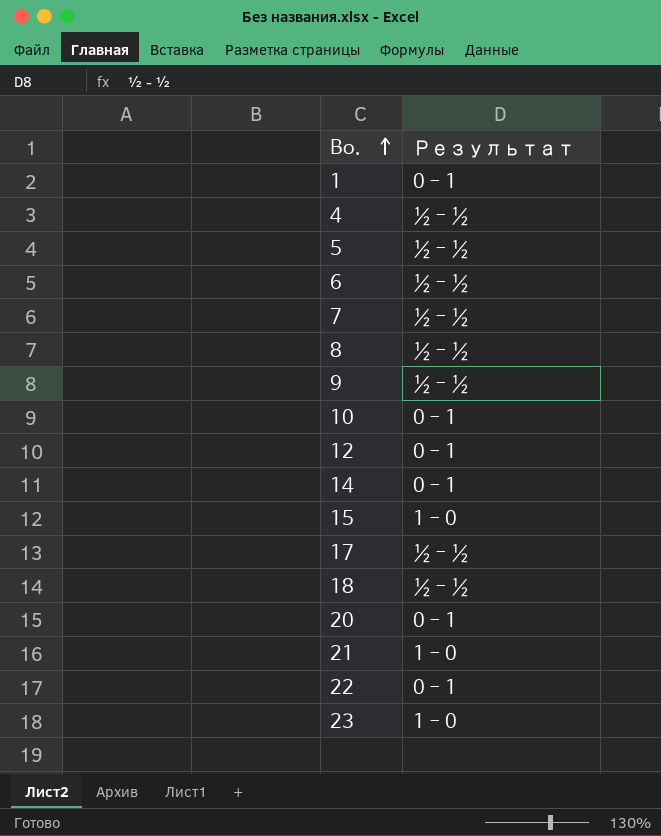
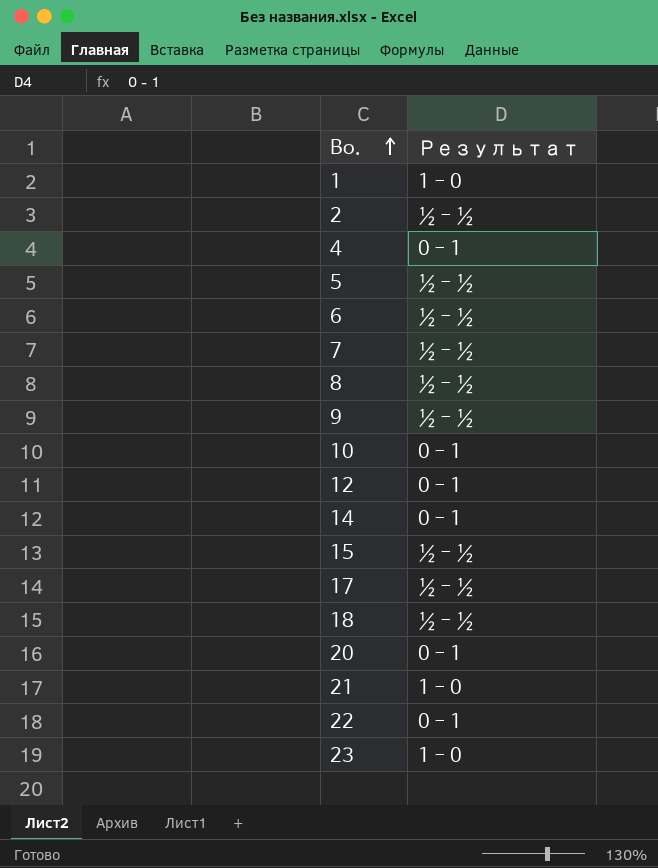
1 | Результат: 0 - 1 -> 1 - 0
row 2: none -> ½ - ½
4 | Результат: ½ - ½ -> 0 - 1
15 | Результат: 1 - 0 -> ½ - ½

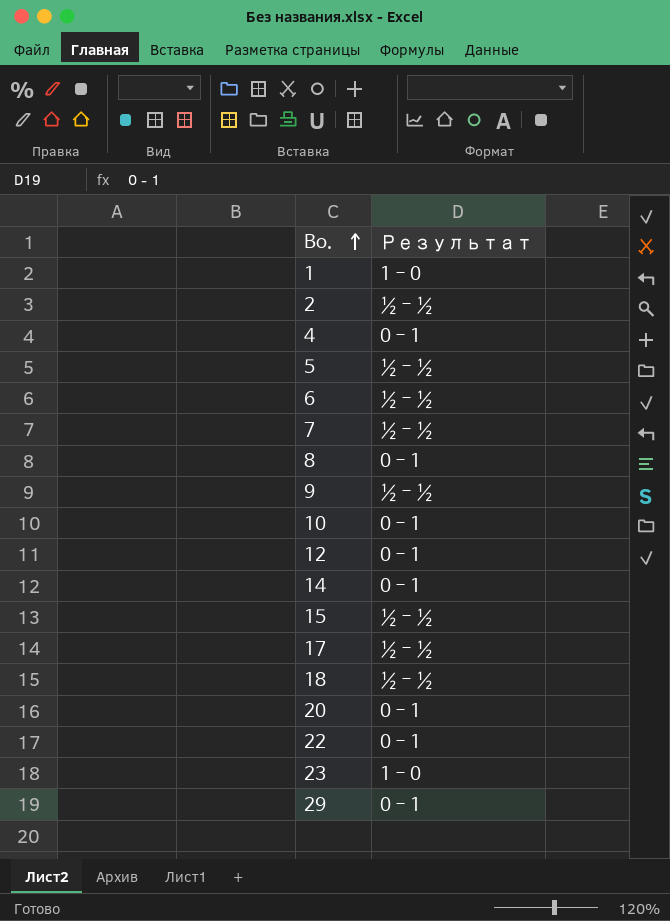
row 21: 1 - 0 -> none
8 | Результат: ½ - ½ -> 0 - 1
row 29: none -> 0 - 1

